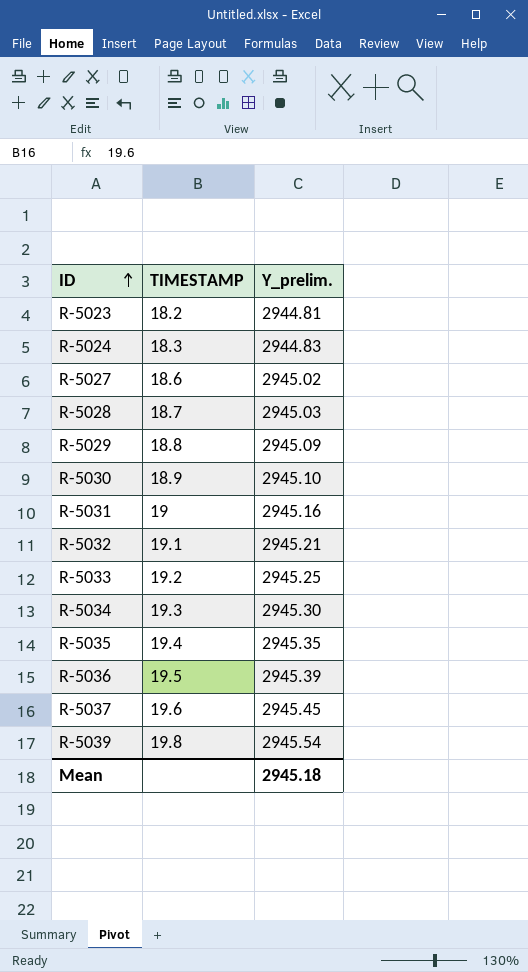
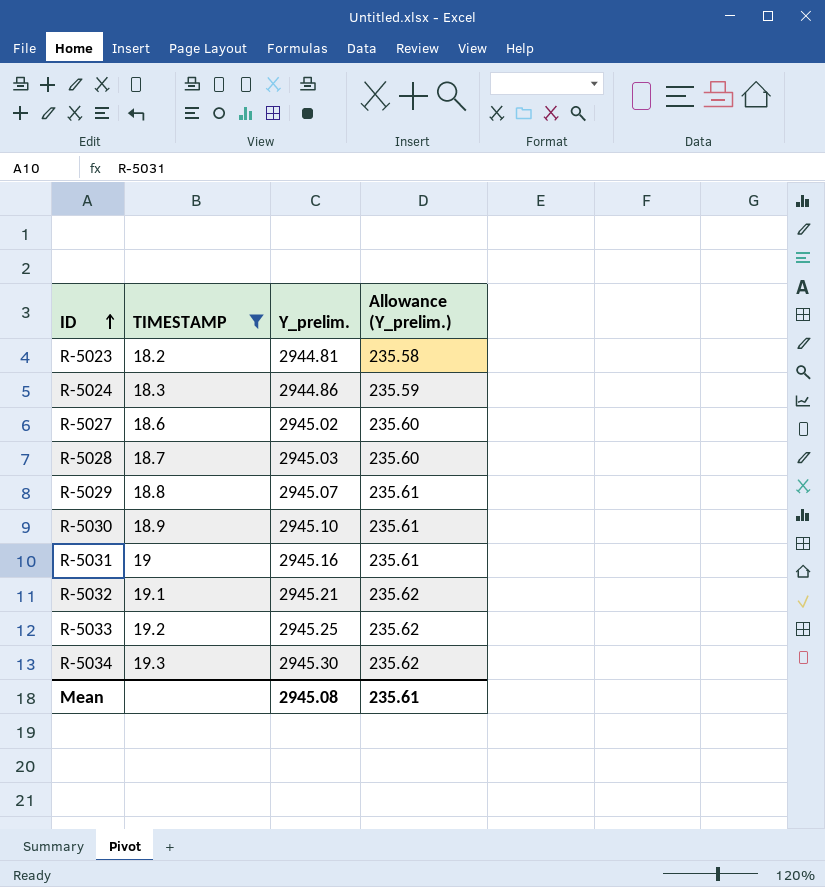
filter: none -> TIMESTAMP <= 19.3
column Allowance (Y_prelim.) | formula: none -> [Y_prelim.] * 0.08
R-5024 | Y_prelim.: 2944.83 -> 2944.86
R-5029 | Y_prelim.: 2945.09 -> 2945.07
Mean | Y_prelim.: 2945.18 -> 2945.08

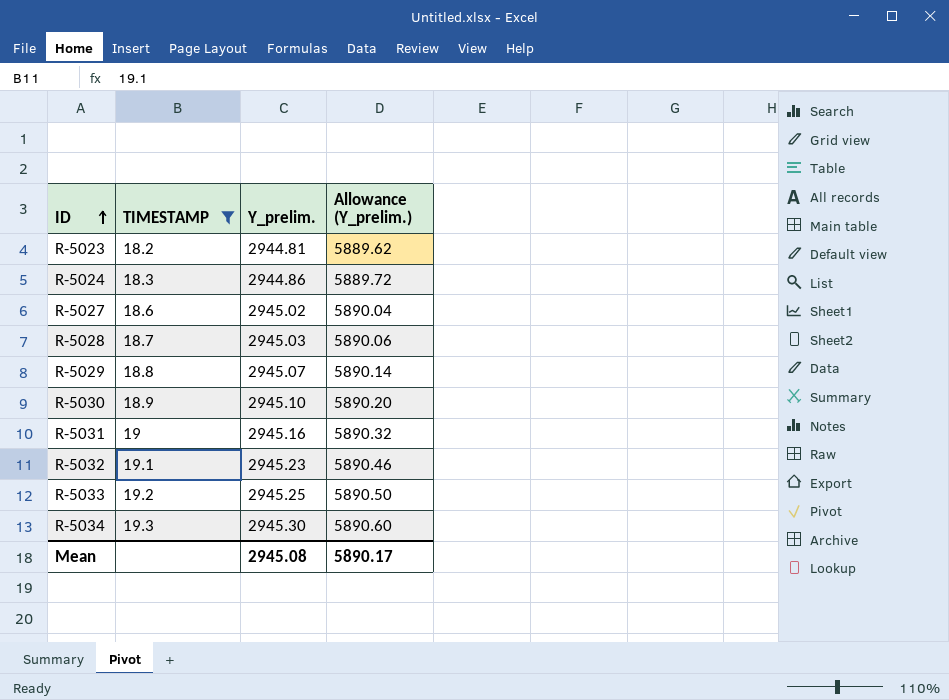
column Allowance (Y_prelim.) | formula: [Y_prelim.] * 0.08 -> [Y_prelim.] * 2
R-5032 | Y_prelim.: 2945.21 -> 2945.23
Mean | Allowance (Y_prelim.): 235.61 -> 5890.17

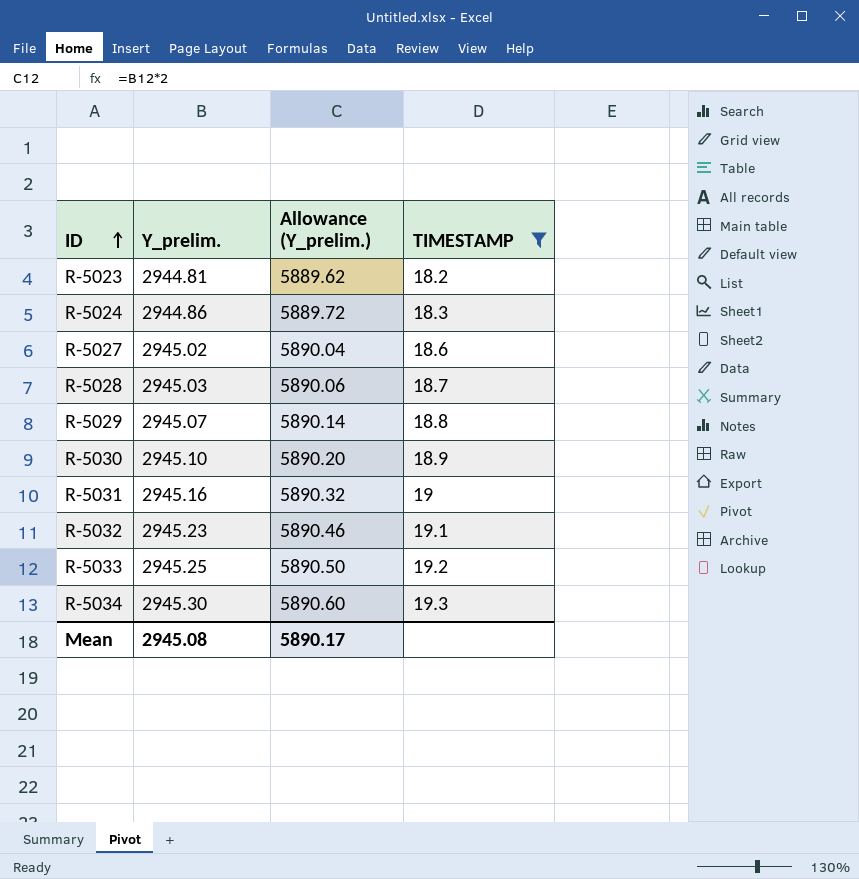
column TIMESTAMP | position: 2 -> 4

